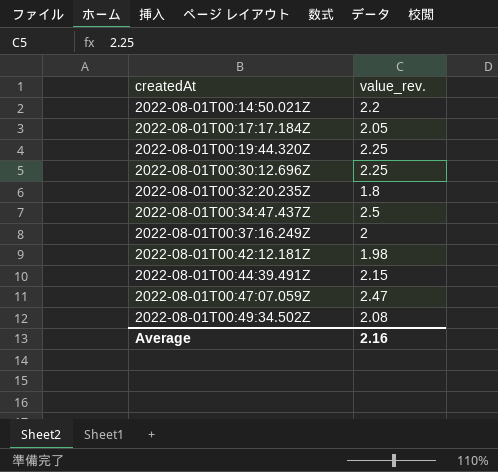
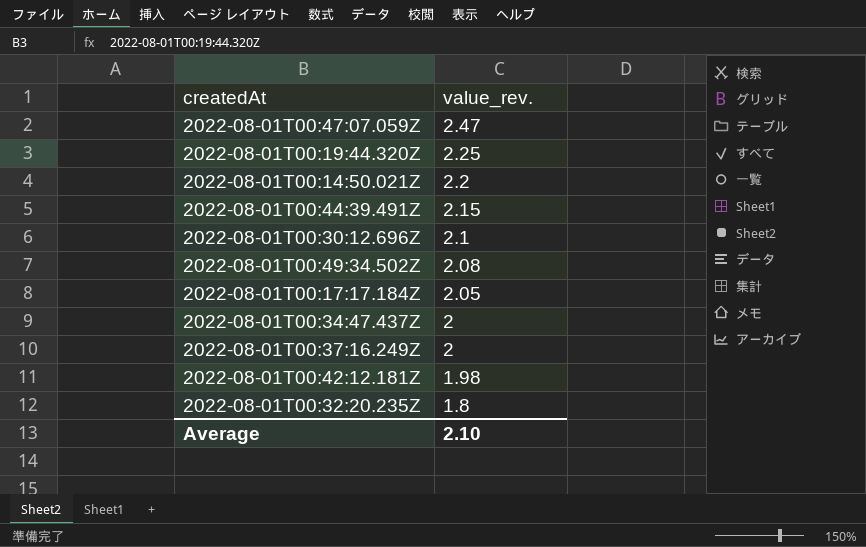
row order: createdAt ascending -> value_rev. descending
2022-08-01T00:30:12.696Z | value_rev.: 2.25 -> 2.1
2022-08-01T00:34:47.437Z | value_rev.: 2.5 -> 2
Average | value_rev.: 2.16 -> 2.10

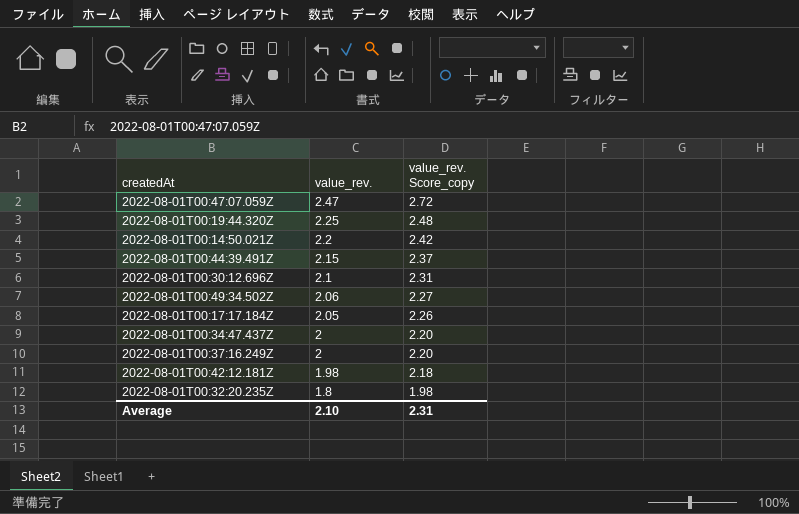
column value_rev. Score_copy | formula: none -> [value_rev.] * 1.1
2022-08-01T00:49:34.502Z | value_rev.: 2.08 -> 2.06

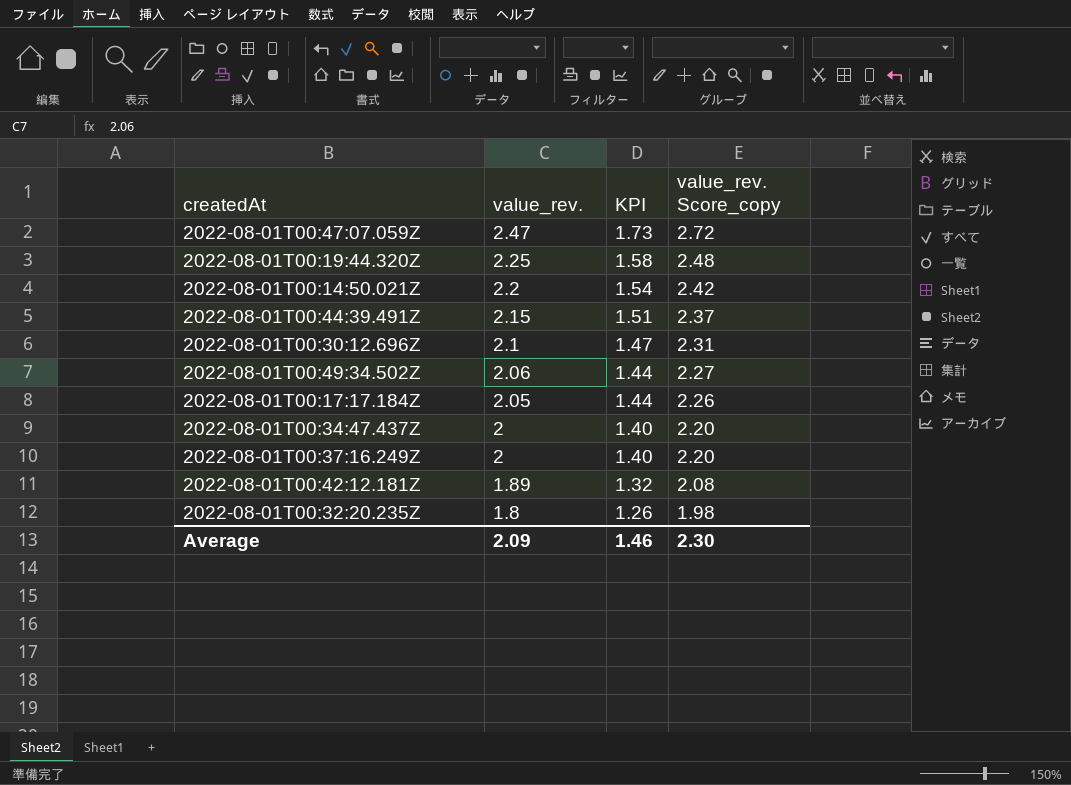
column KPI | formula: none -> [value_rev.] * 0.7
2022-08-01T00:42:12.181Z | value_rev.: 1.98 -> 1.89
2022-08-01T00:42:12.181Z | value_rev. Score_copy: 2.18 -> 2.08
Average | value_rev.: 2.10 -> 2.09
Average | value_rev. Score_copy: 2.31 -> 2.30

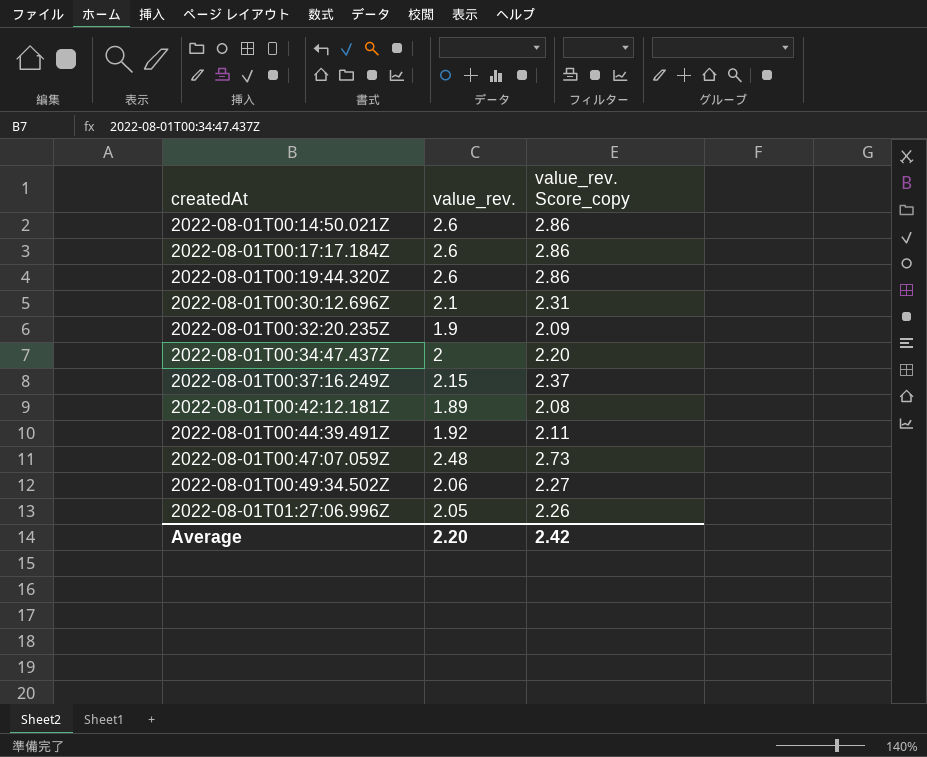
row order: value_rev. descending -> createdAt ascending
column KPI | formula: [value_rev.] * 0.7 -> none
2022-08-01T00:14:50.021Z | value_rev.: 2.2 -> 2.6
2022-08-01T00:14:50.021Z | value_rev. Score_copy: 2.42 -> 2.86
2022-08-01T00:17:17.184Z | value_rev.: 2.05 -> 2.6
2022-08-01T00:17:17.184Z | value_rev. Score_copy: 2.26 -> 2.86
2022-08-01T00:19:44.320Z | value_rev.: 2.25 -> 2.6
2022-08-01T00:19:44.320Z | value_rev. Score_copy: 2.48 -> 2.86
2022-08-01T00:32:20.235Z | value_rev.: 1.8 -> 1.9
2022-08-01T00:32:20.235Z | value_rev. Score_copy: 1.98 -> 2.09
2022-08-01T00:37:16.249Z | value_rev.: 2 -> 2.15
2022-08-01T00:37:16.249Z | value_rev. Score_copy: 2.20 -> 2.37
2022-08-01T00:44:39.491Z | value_rev.: 2.15 -> 1.92
2022-08-01T00:44:39.491Z | value_rev. Score_copy: 2.37 -> 2.11
2022-08-01T00:47:07.059Z | value_rev.: 2.47 -> 2.48
2022-08-01T00:47:07.059Z | value_rev. Score_copy: 2.72 -> 2.73
row 2022-08-01T01:27:06.996Z: none -> 2.05 | 2.26
Average | value_rev.: 2.09 -> 2.20
Average | value_rev. Score_copy: 2.30 -> 2.42

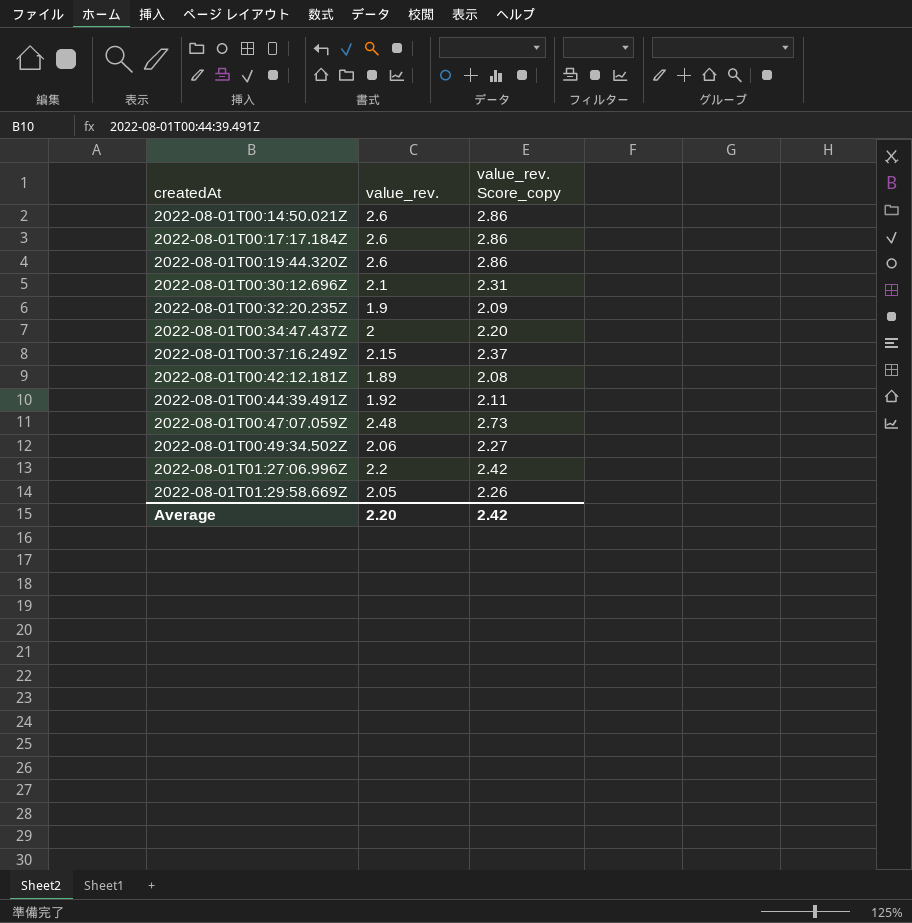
2022-08-01T01:27:06.996Z | value_rev.: 2.05 -> 2.2
2022-08-01T01:27:06.996Z | value_rev. Score_copy: 2.26 -> 2.42
row 2022-08-01T01:29:58.669Z: none -> 2.05 | 2.26

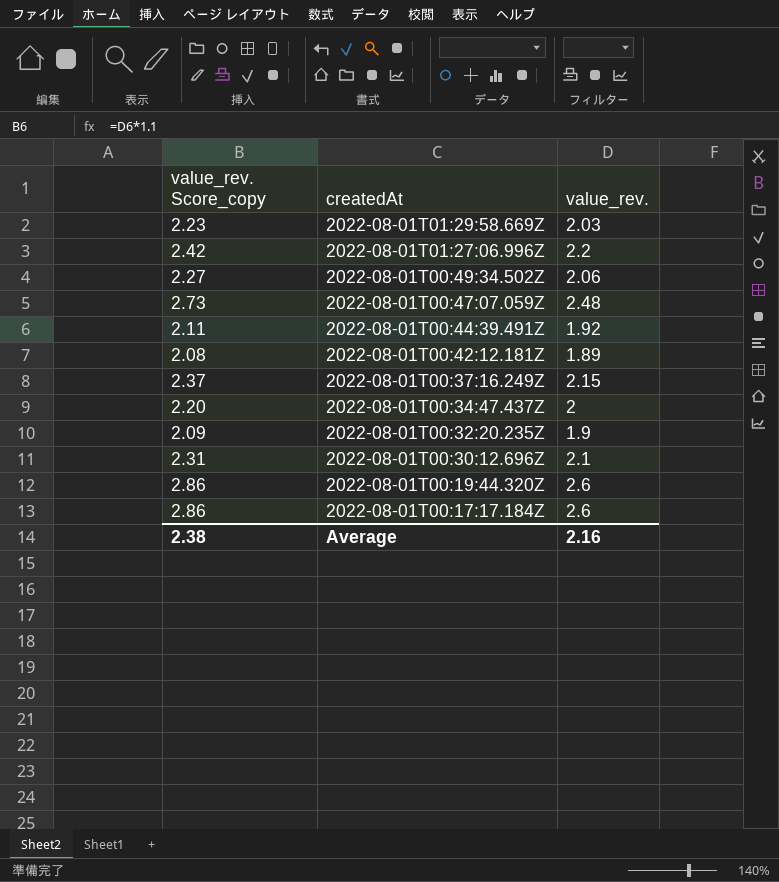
row order: createdAt ascending -> createdAt descending
column value_rev. Score_copy | position: 3 -> 1
row 2022-08-01T00:14:50.021Z: 2.6 | 2.86 -> none
2022-08-01T01:29:58.669Z | value_rev. Score_copy: 2.26 -> 2.23
2022-08-01T01:29:58.669Z | value_rev.: 2.05 -> 2.03
Average | value_rev. Score_copy: 2.42 -> 2.38
Average | value_rev.: 2.20 -> 2.16

